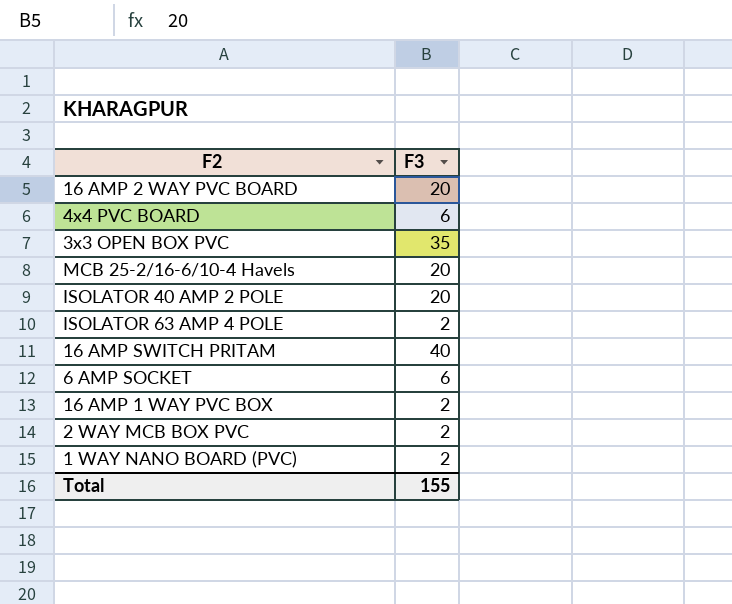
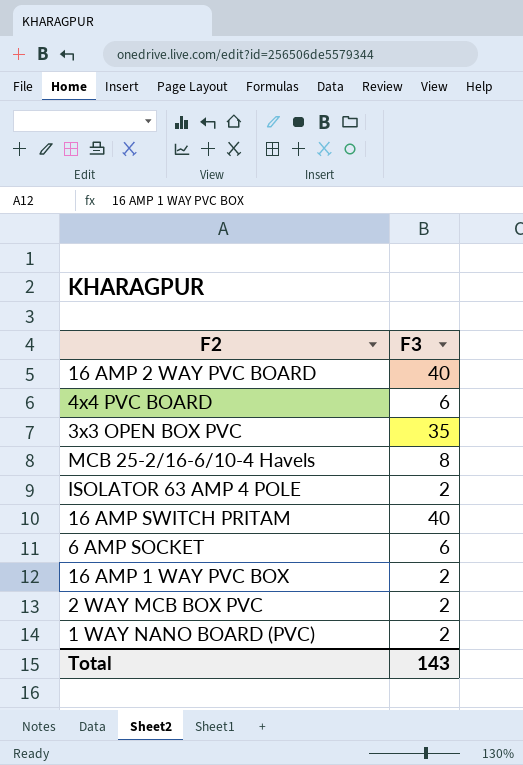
row ISOLATOR 40 AMP 2 POLE: 20 -> none
16 AMP 2 WAY PVC BOARD | F3: 20 -> 40
MCB 25-2/16-6/10-4 Havels | F3: 20 -> 8
Total | F3: 155 -> 143

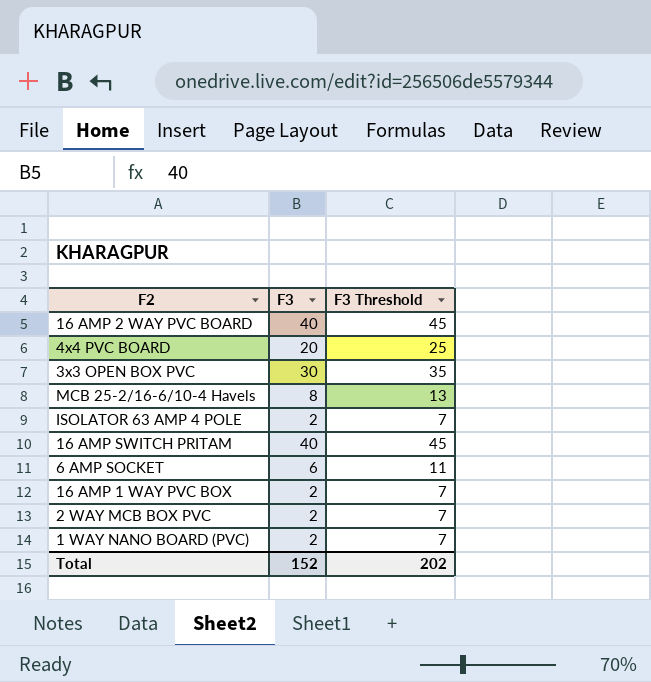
column F3 Threshold | formula: none -> [F3] + 5
4x4 PVC BOARD | F3: 6 -> 20
3x3 OPEN BOX PVC | F3: 35 -> 30
Total | F3: 143 -> 152

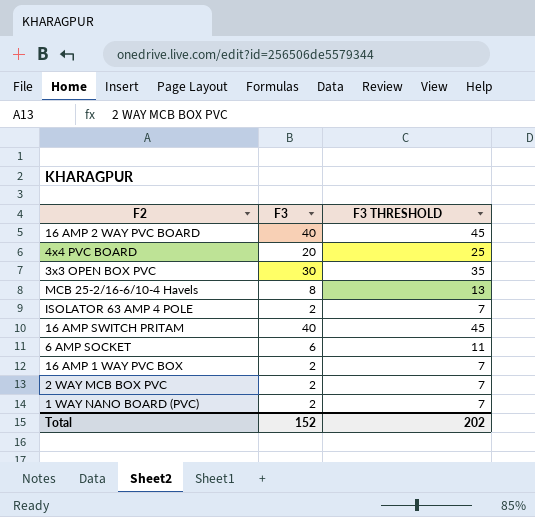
column name: F3 Threshold -> F3 THRESHOLD

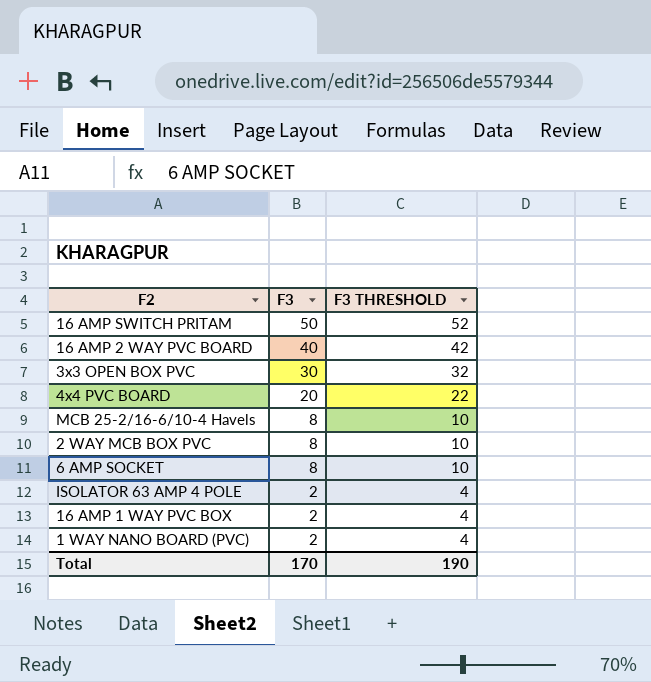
row order: none -> F3 descending
column F3 THRESHOLD | formula: [F3] + 5 -> [F3] + 2
16 AMP SWITCH PRITAM | F3: 40 -> 50
2 WAY MCB BOX PVC | F3: 2 -> 8
6 AMP SOCKET | F3: 6 -> 8
Total | F3: 152 -> 170
Total | F3 THRESHOLD: 202 -> 190

